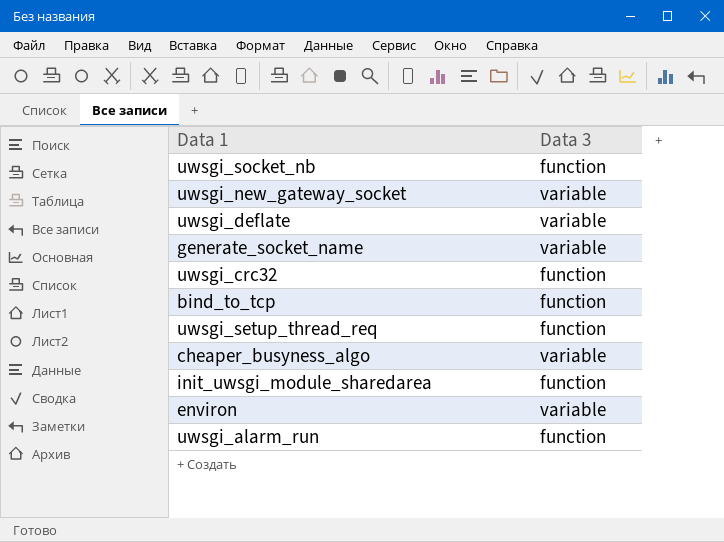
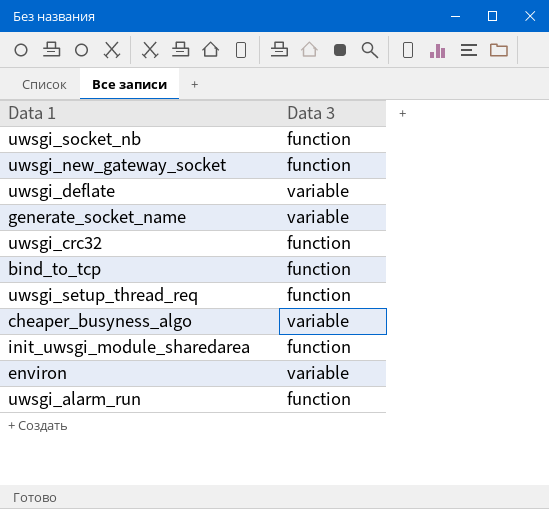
uwsgi_new_gateway_socket | Data 3: variable -> function

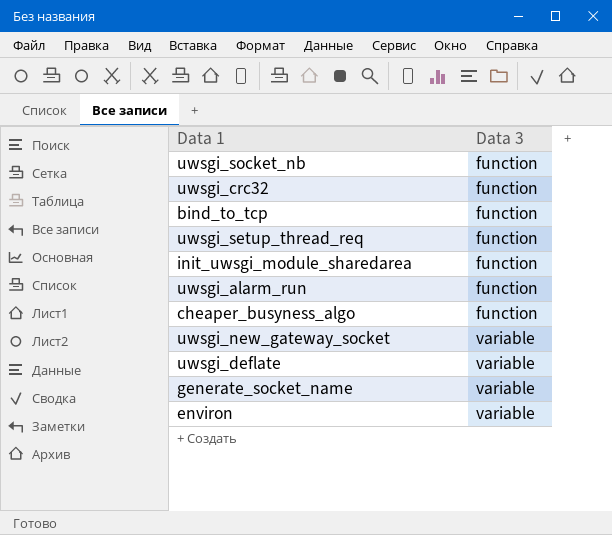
row order: none -> Data 3 ascending
cheaper_busyness_algo | Data 3: variable -> function
uwsgi_new_gateway_socket | Data 3: function -> variable

